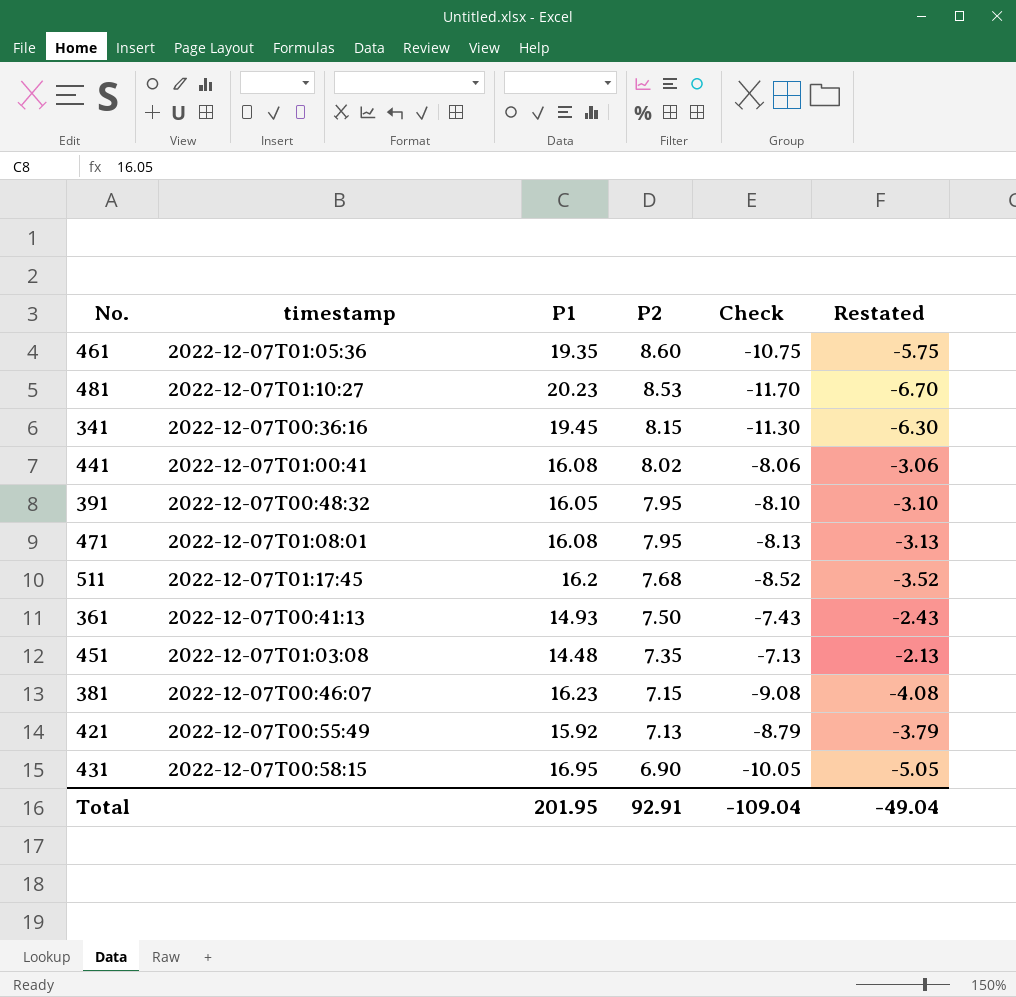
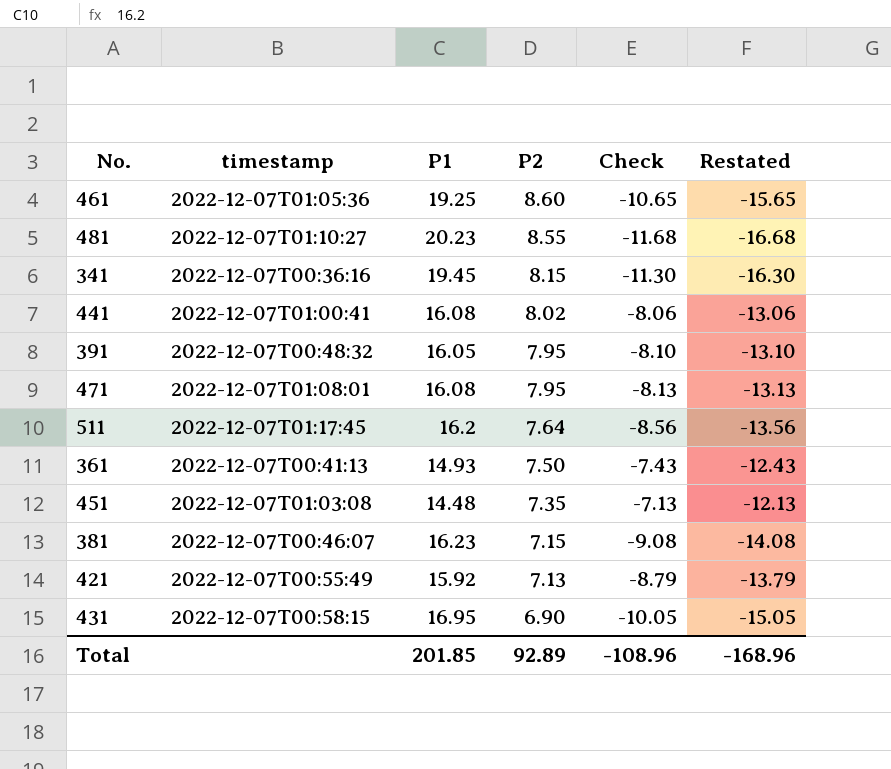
column Restated | formula: [Check] + 5 -> [Check] - 5
461 | P1: 19.35 -> 19.25
461 | Check: -10.75 -> -10.65
481 | P2: 8.53 -> 8.55
481 | Check: -11.70 -> -11.68
511 | P2: 7.68 -> 7.64
511 | Check: -8.52 -> -8.56
Total | P1: 201.95 -> 201.85
Total | P2: 92.91 -> 92.89
Total | Check: -109.04 -> -108.96
Total | Restated: -49.04 -> -168.96

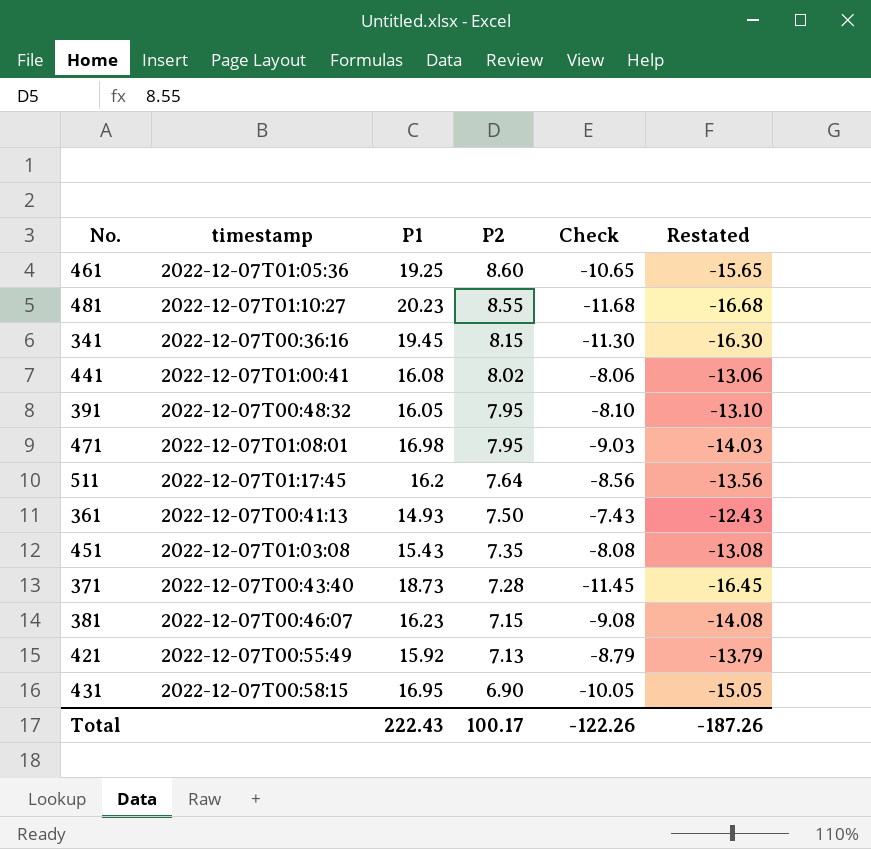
471 | P1: 16.08 -> 16.98
471 | Check: -8.13 -> -9.03
471 | Restated: -13.13 -> -14.03
451 | P1: 14.48 -> 15.43
451 | Check: -7.13 -> -8.08
451 | Restated: -12.13 -> -13.08
row 371: none -> 2022-12-07T00:43:40 | 18.73 | 7.28 | -11.45 | -16.45
Total | P1: 201.85 -> 222.43
Total | P2: 92.89 -> 100.17
Total | Check: -108.96 -> -122.26
Total | Restated: -168.96 -> -187.26

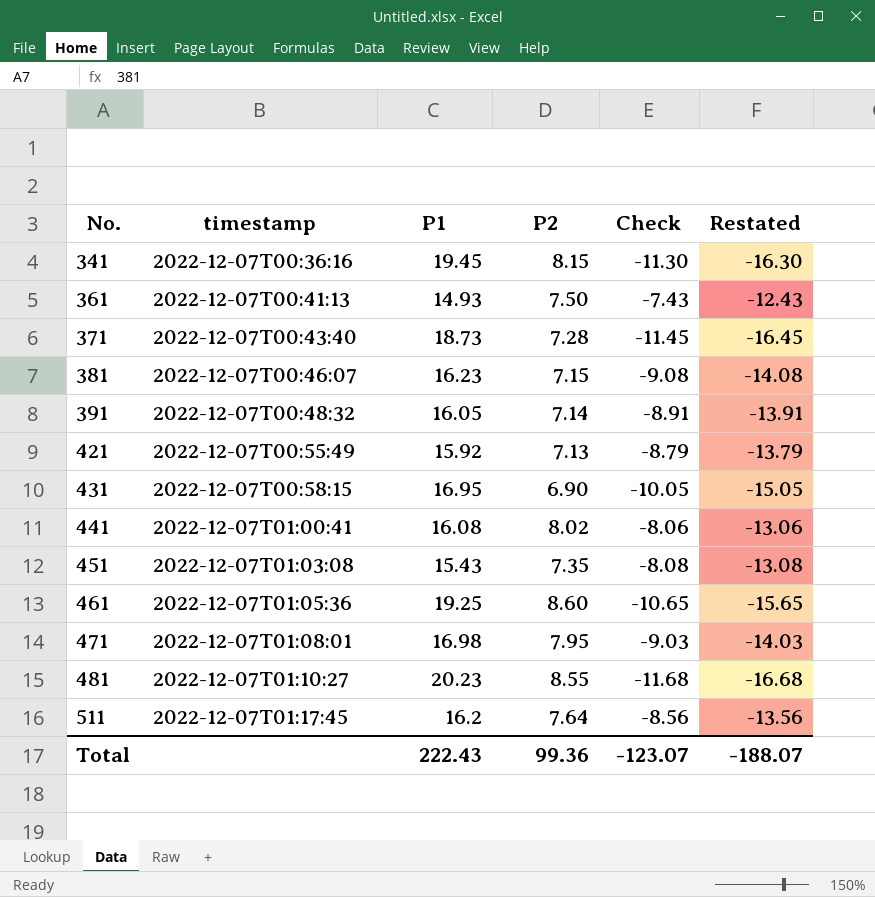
row order: P2 descending -> No. ascending
391 | P2: 7.95 -> 7.14
391 | Check: -8.10 -> -8.91
391 | Restated: -13.10 -> -13.91
Total | P2: 100.17 -> 99.36
Total | Check: -122.26 -> -123.07
Total | Restated: -187.26 -> -188.07

